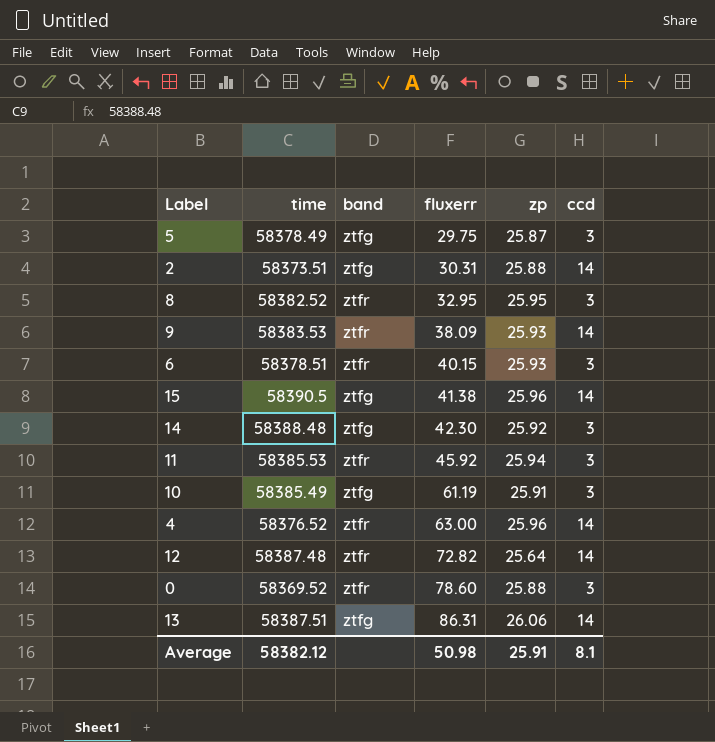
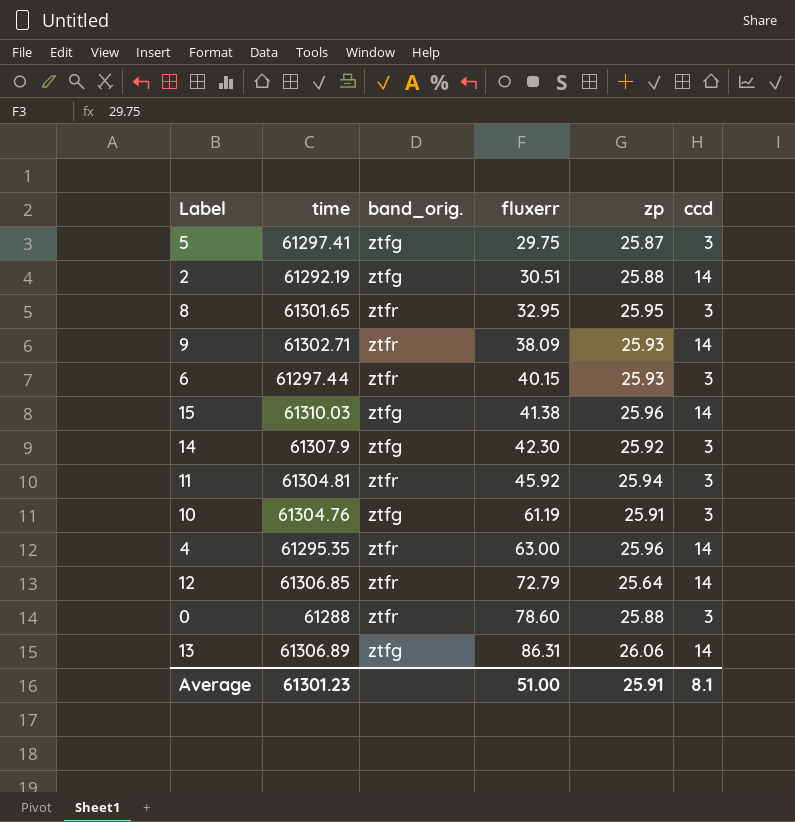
column name: band -> band_orig.
5 | time: 58378.49 -> 61297.41
2 | time: 58373.51 -> 61292.19
2 | fluxerr: 30.31 -> 30.51
8 | time: 58382.52 -> 61301.65
9 | time: 58383.53 -> 61302.71
6 | time: 58378.51 -> 61297.44
15 | time: 58390.5 -> 61310.03
14 | time: 58388.48 -> 61307.9
11 | time: 58385.53 -> 61304.81
10 | time: 58385.49 -> 61304.76
4 | time: 58376.52 -> 61295.35
12 | time: 58387.48 -> 61306.85
12 | fluxerr: 72.82 -> 72.79
0 | time: 58369.52 -> 61288
13 | time: 58387.51 -> 61306.89
Average | time: 58382.12 -> 61301.23
Average | fluxerr: 50.98 -> 51.00

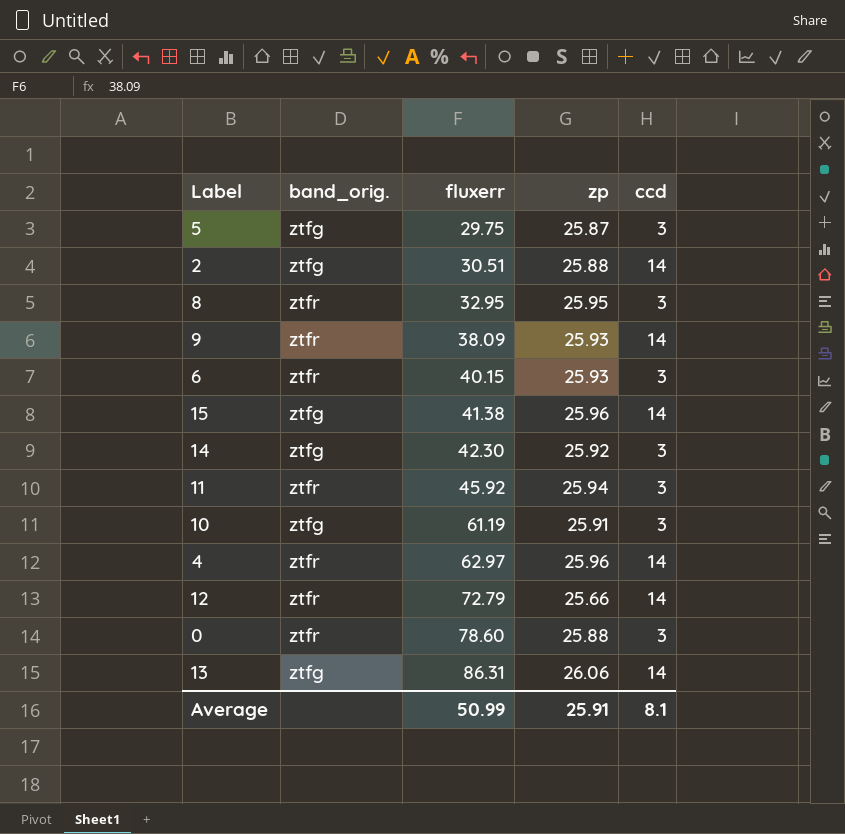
column time | position: 2 -> none
4 | fluxerr: 63.00 -> 62.97
12 | zp: 25.64 -> 25.66
Average | fluxerr: 51.00 -> 50.99

